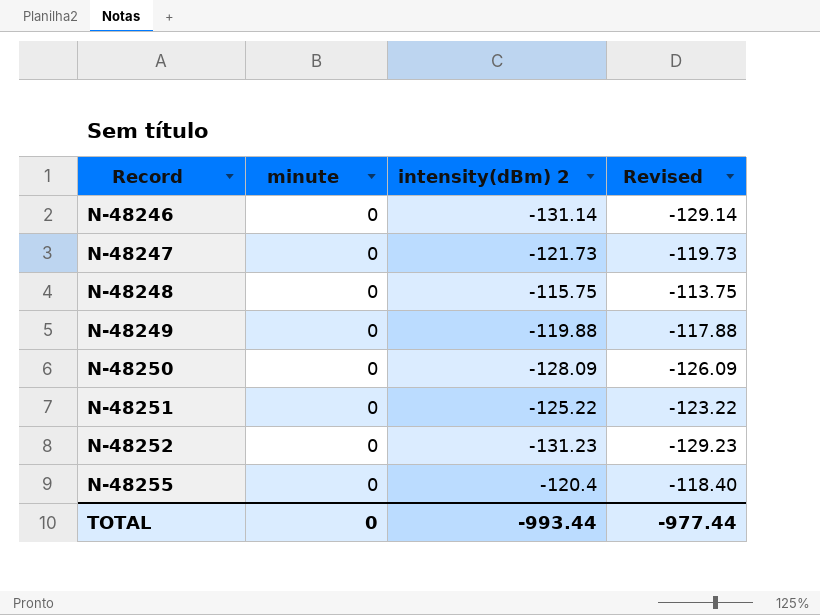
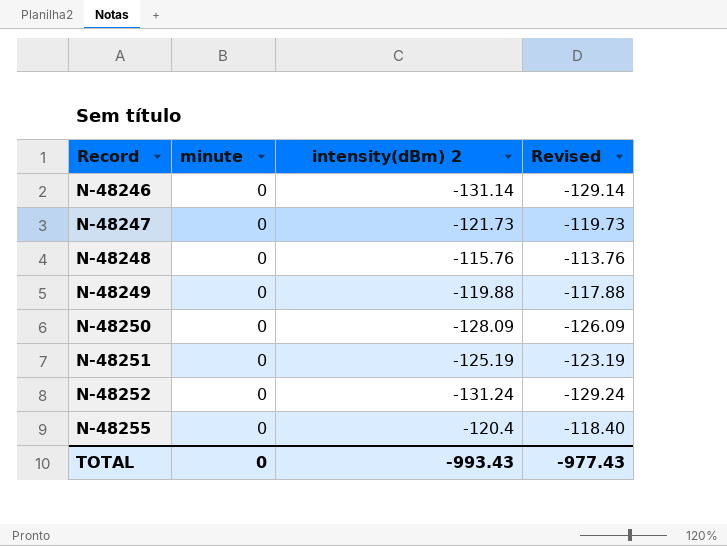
N-48248 | intensity(dBm) 2: -115.75 -> -115.76
N-48248 | Revised: -113.75 -> -113.76
N-48251 | intensity(dBm) 2: -125.22 -> -125.19
N-48251 | Revised: -123.22 -> -123.19
N-48252 | intensity(dBm) 2: -131.23 -> -131.24
N-48252 | Revised: -129.23 -> -129.24
TOTAL | intensity(dBm) 2: -993.44 -> -993.43
TOTAL | Revised: -977.44 -> -977.43

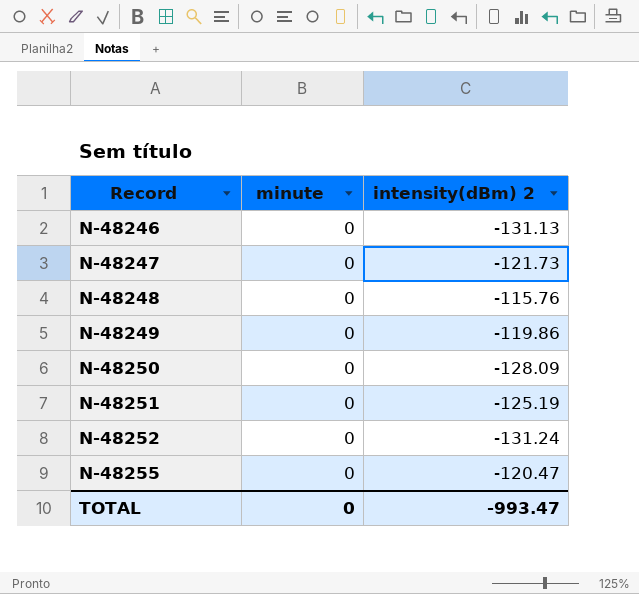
column Revised | formula: [intensity(dBm) 2] + 2 -> none
N-48246 | intensity(dBm) 2: -131.14 -> -131.13
N-48249 | intensity(dBm) 2: -119.88 -> -119.86
N-48255 | intensity(dBm) 2: -120.4 -> -120.47
TOTAL | intensity(dBm) 2: -993.43 -> -993.47

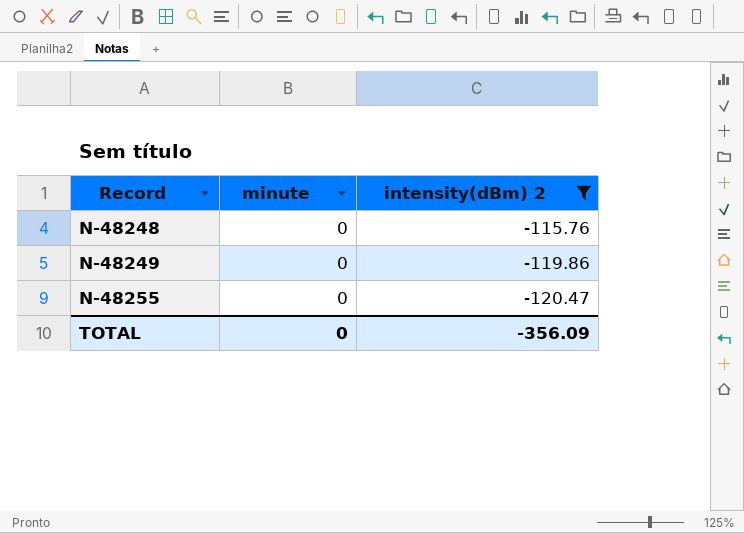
filter: none -> intensity(dBm) 2 >= -120.47
TOTAL | intensity(dBm) 2: -993.47 -> -356.09

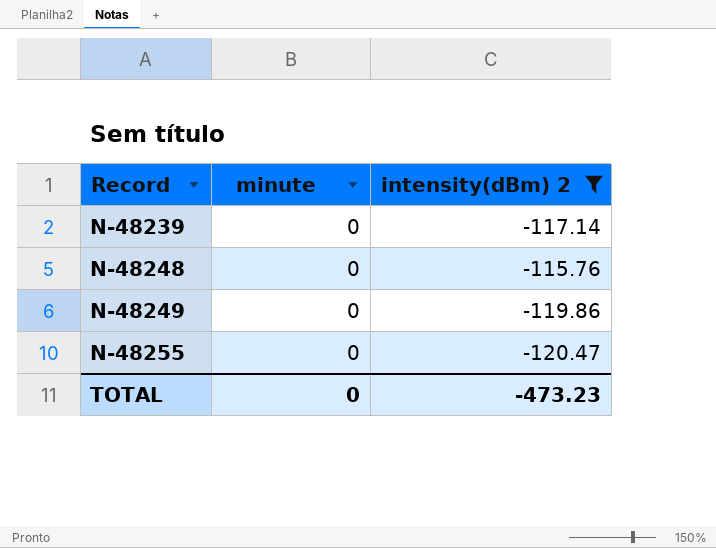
row N-48239: none -> 0 | -117.14
TOTAL | intensity(dBm) 2: -356.09 -> -473.23

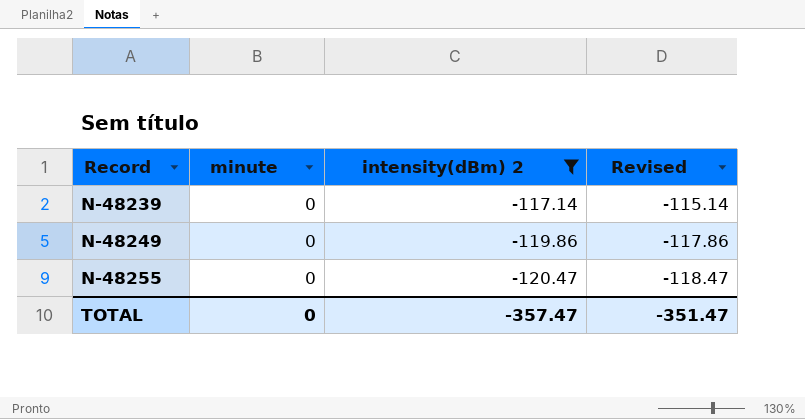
column Revised | formula: none -> [intensity(dBm) 2] + 2
row N-48248: 0 | -115.76 -> none
TOTAL | intensity(dBm) 2: -473.23 -> -357.47

